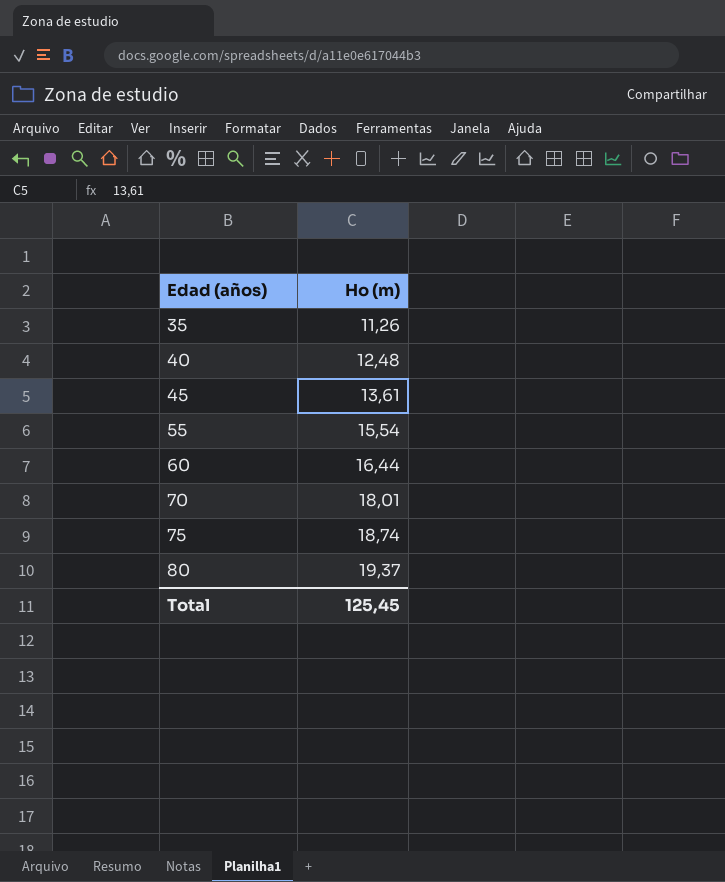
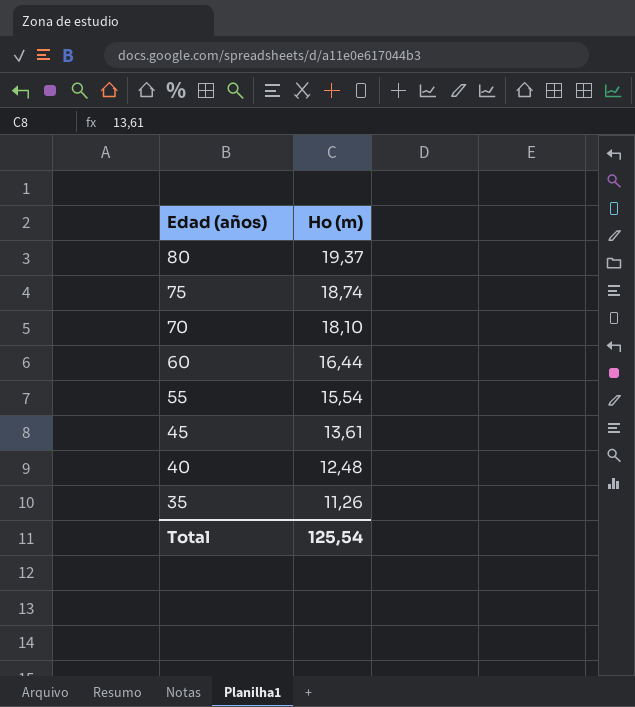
row order: Edad (años) ascending -> Edad (años) descending
70 | Ho (m): 18,01 -> 18,10
Total | Ho (m): 125,45 -> 125,54

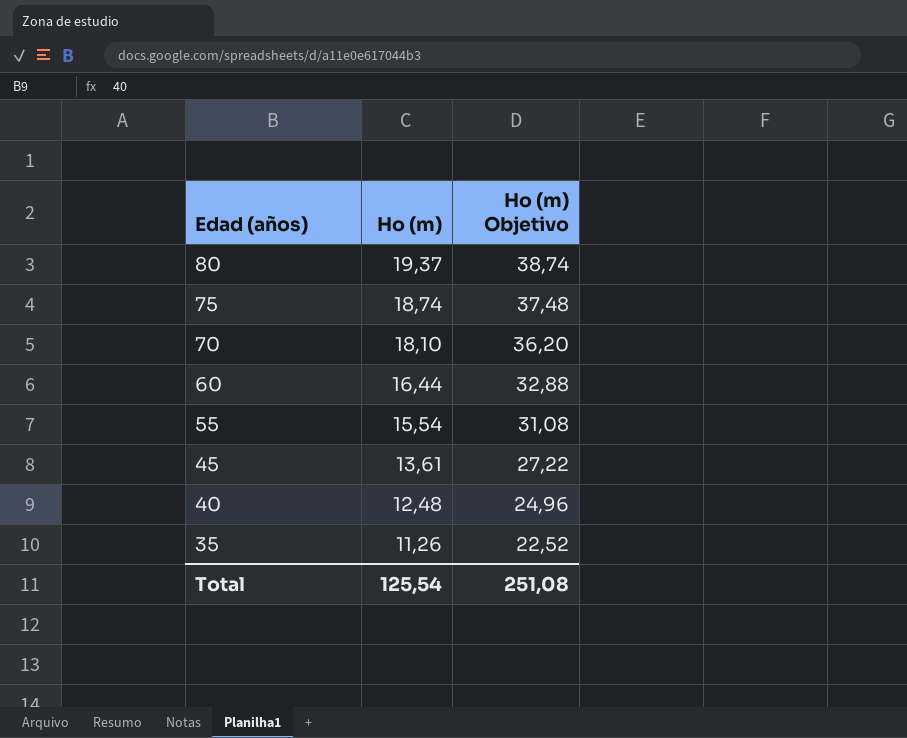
column Ho (m) Objetivo | formula: none -> [Ho (m)] * 2

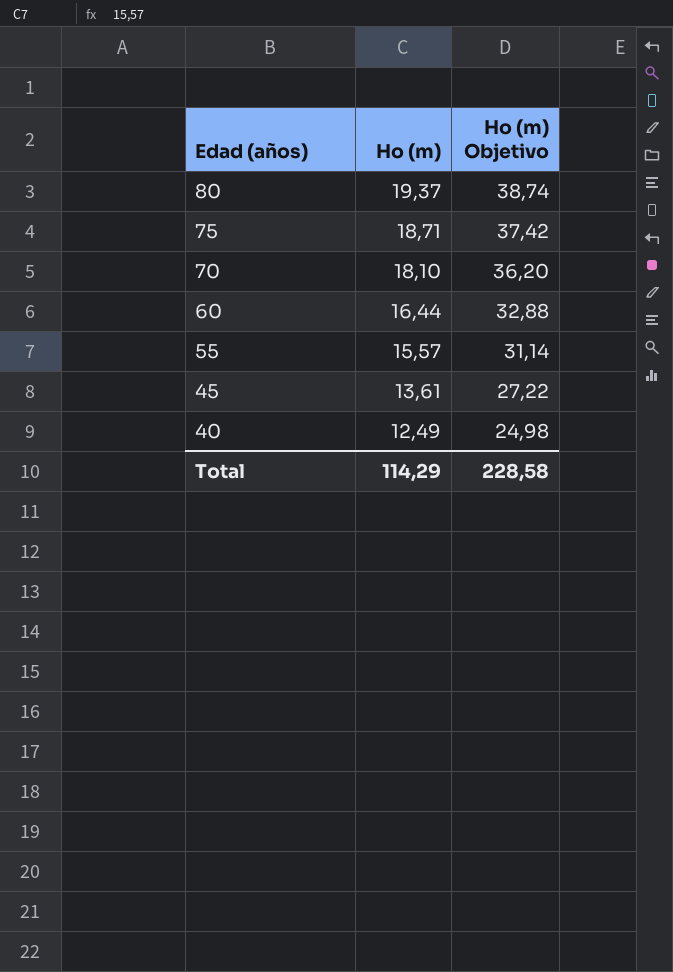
row 35: 11,26 | 22,52 -> none
75 | Ho (m): 18,74 -> 18,71
75 | Ho (m) Objetivo: 37,48 -> 37,42
55 | Ho (m): 15,54 -> 15,57
55 | Ho (m) Objetivo: 31,08 -> 31,14
40 | Ho (m): 12,48 -> 12,49
40 | Ho (m) Objetivo: 24,96 -> 24,98
Total | Ho (m): 125,54 -> 114,29
Total | Ho (m) Objetivo: 251,08 -> 228,58

